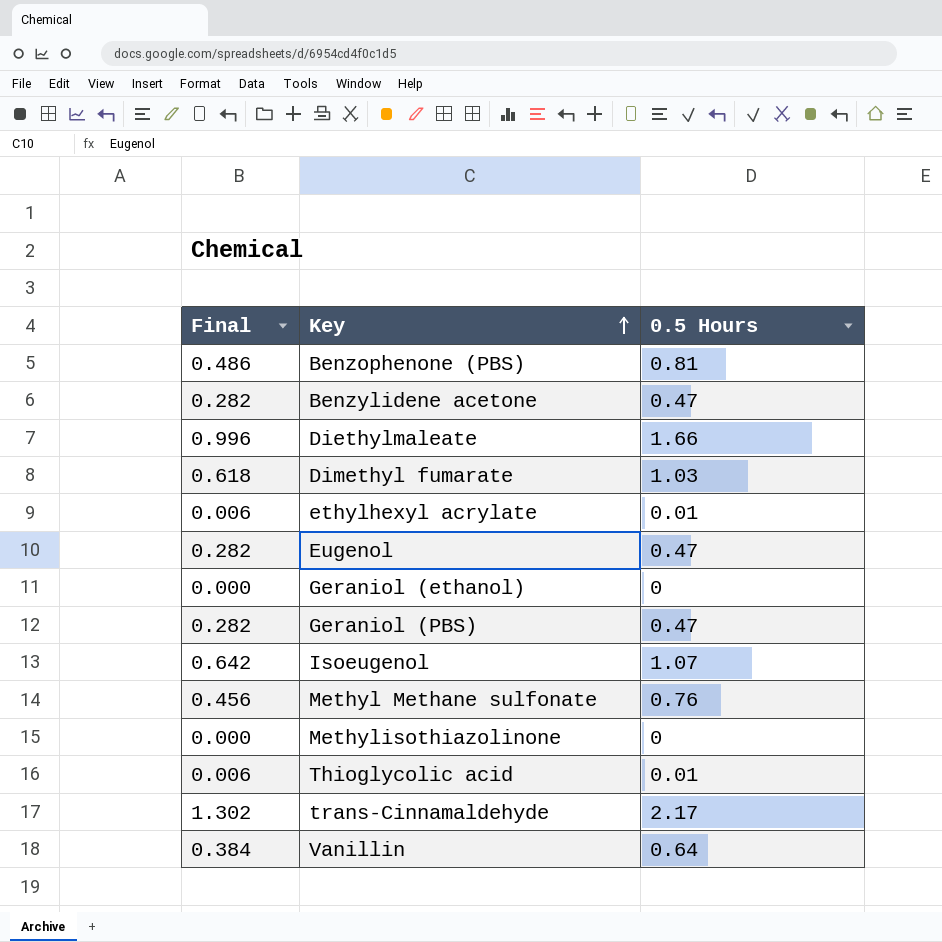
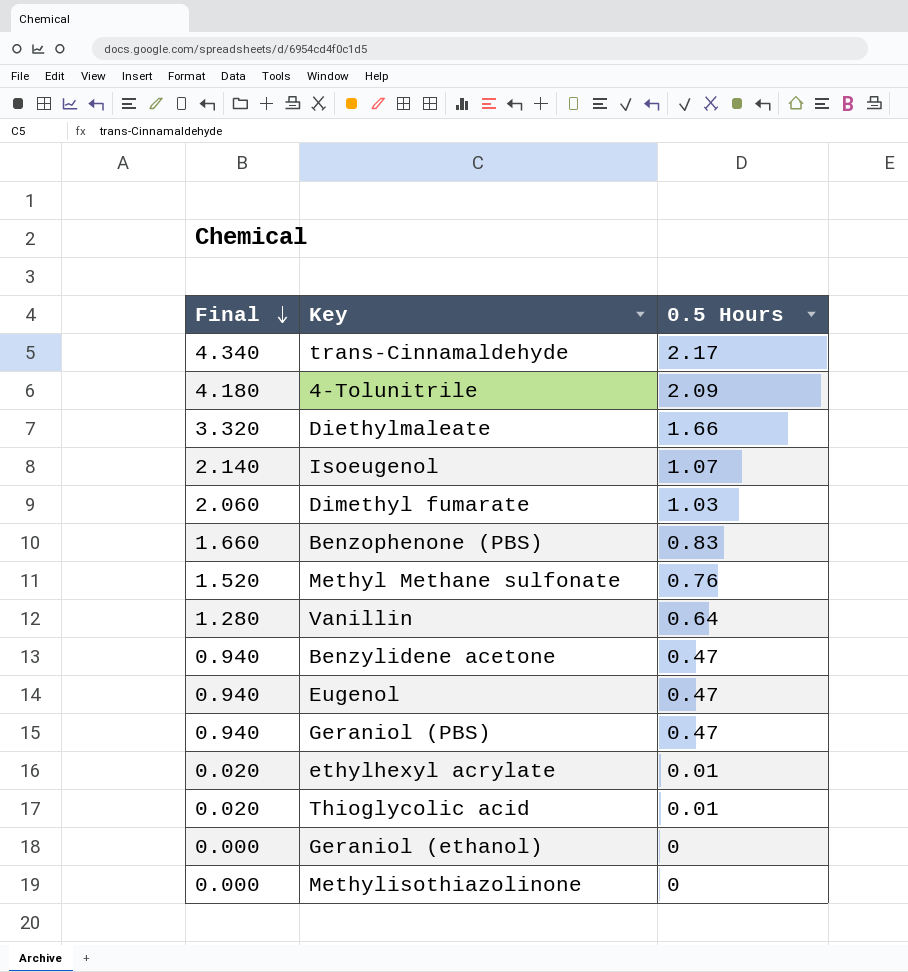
row order: Key ascending -> Final descending
column Final | formula: [0.5 Hours] * 0.6 -> [0.5 Hours] * 2
row 4-Tolunitrile: none -> 4.180 | 2.09
Benzophenone (PBS) | 0.5 Hours: 0.81 -> 0.83

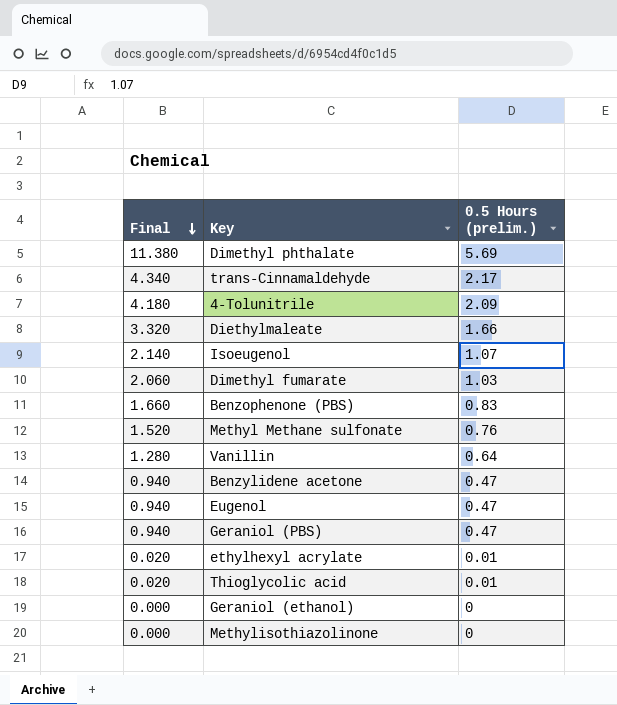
column name: 0.5 Hours -> 0.5 Hours (prelim.)
row Dimethyl phthalate: none -> 11.380 | 5.69

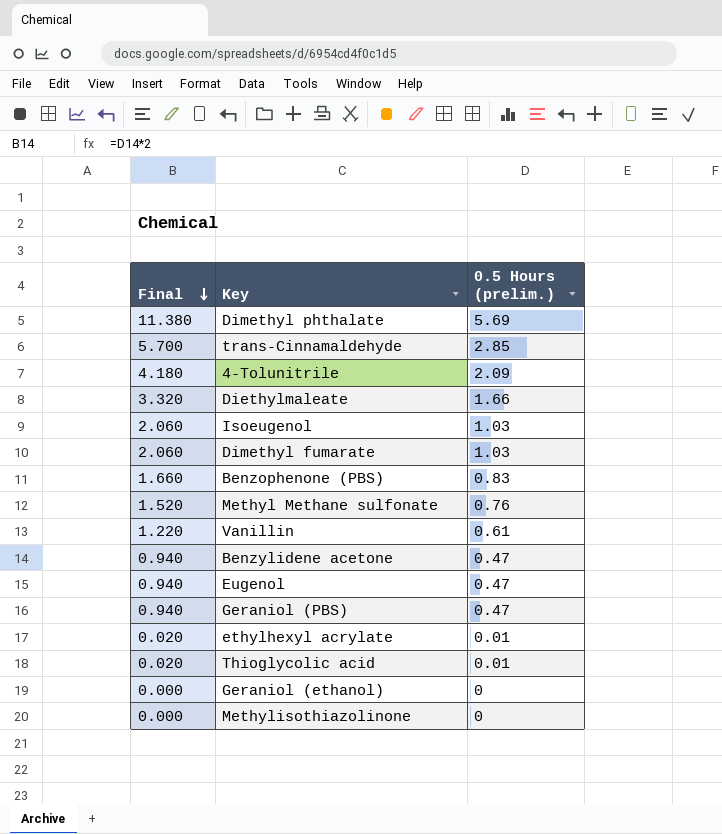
trans-Cinnamaldehyde | Final: 4.340 -> 5.700
trans-Cinnamaldehyde | 0.5 Hours (prelim.): 2.17 -> 2.85
Isoeugenol | Final: 2.140 -> 2.060
Isoeugenol | 0.5 Hours (prelim.): 1.07 -> 1.03
Vanillin | Final: 1.280 -> 1.220
Vanillin | 0.5 Hours (prelim.): 0.64 -> 0.61

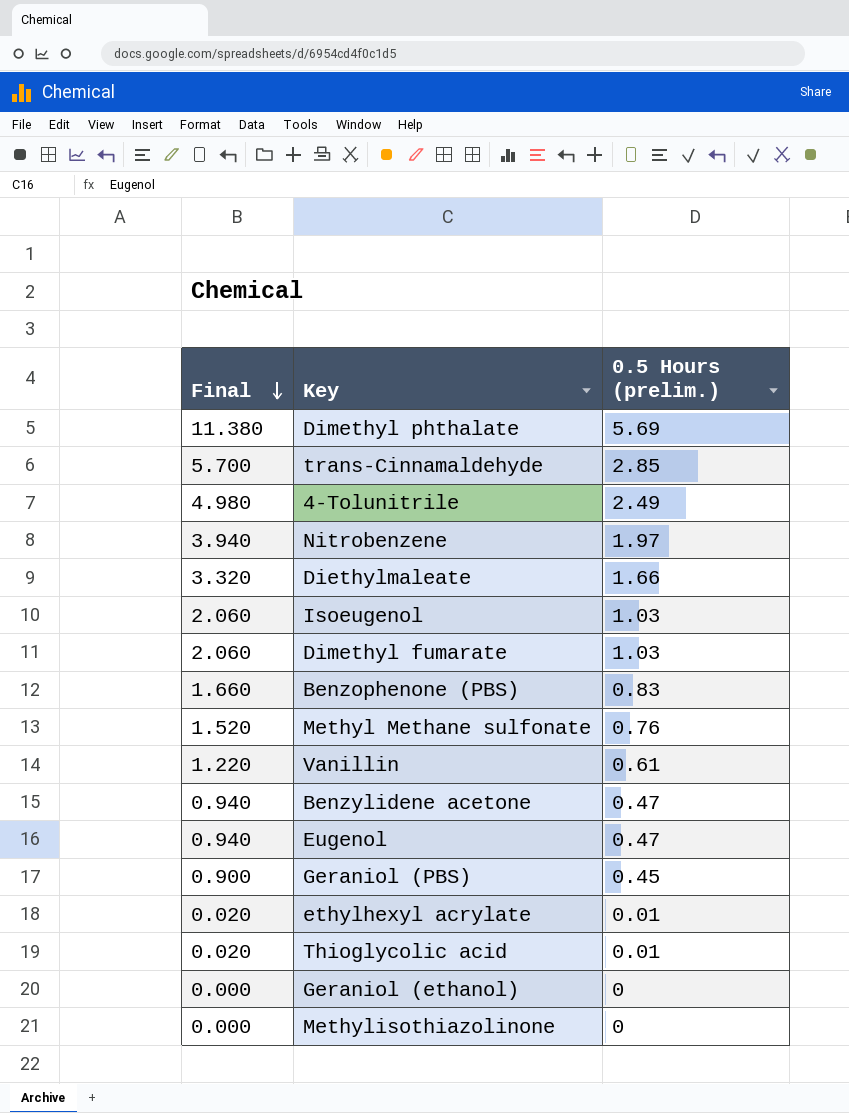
4-Tolunitrile | Final: 4.180 -> 4.980
4-Tolunitrile | 0.5 Hours (prelim.): 2.09 -> 2.49
row Nitrobenzene: none -> 3.940 | 1.97
Geraniol (PBS) | Final: 0.940 -> 0.900
Geraniol (PBS) | 0.5 Hours (prelim.): 0.47 -> 0.45

